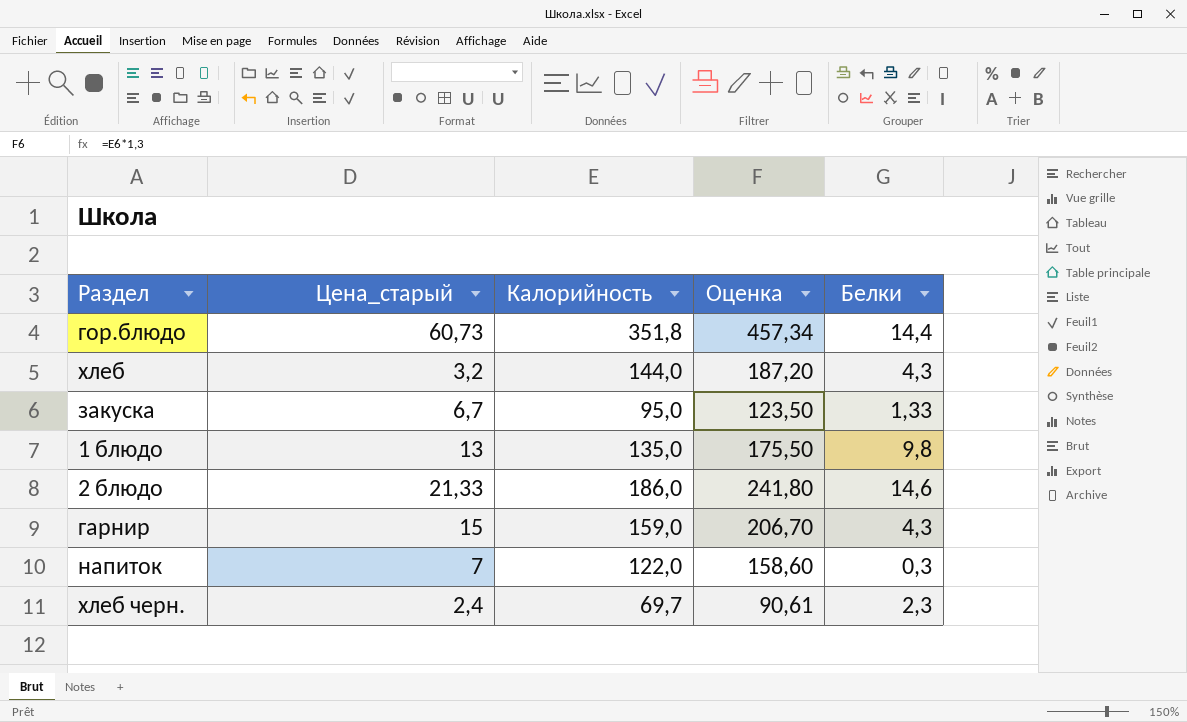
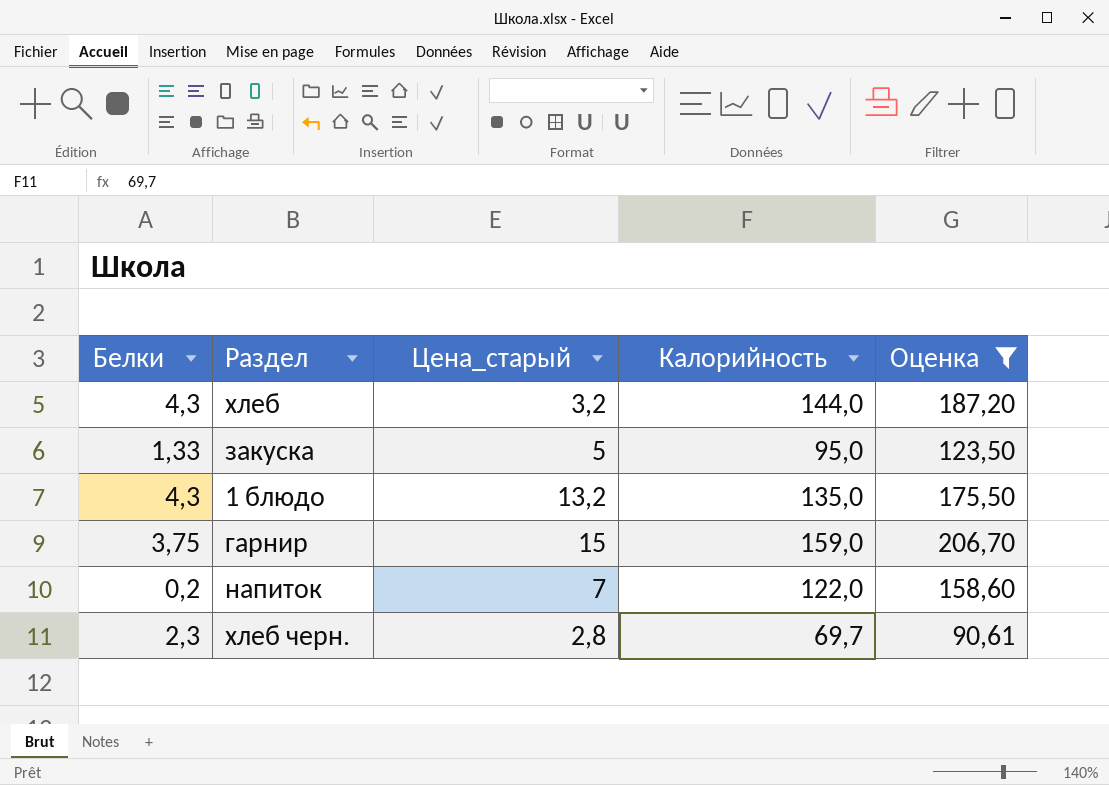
filter: none -> Оценка <= 206,70
column Белки | position: 5 -> 1
закуска | Цена_старый: 6,7 -> 5
1 блюдо | Белки: 9,8 -> 4,3
1 блюдо | Цена_старый: 13 -> 13,2
гарнир | Белки: 4,3 -> 3,75
напиток | Белки: 0,3 -> 0,2
хлеб черн. | Цена_старый: 2,4 -> 2,8

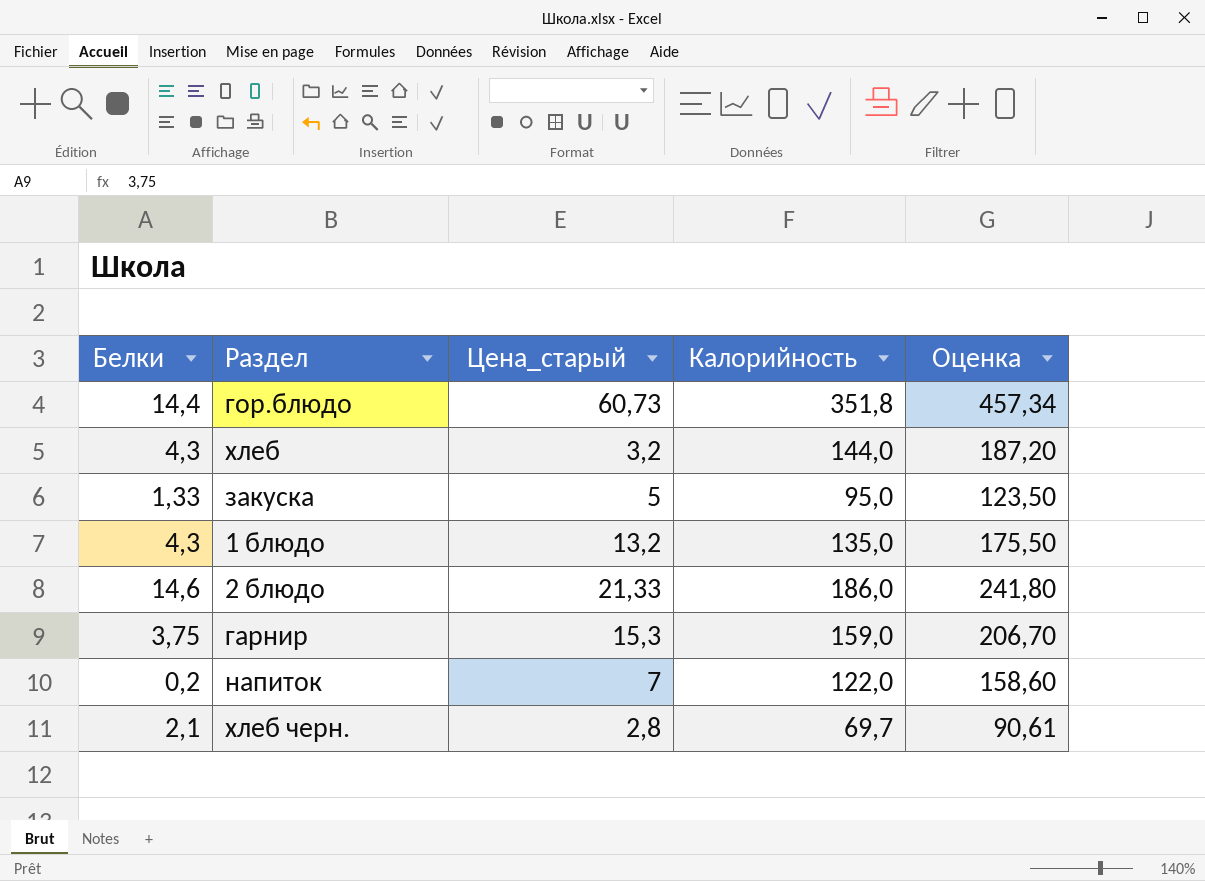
filter: Оценка <= 206,70 -> none
гарнир | Цена_старый: 15 -> 15,3
хлеб черн. | Белки: 2,3 -> 2,1

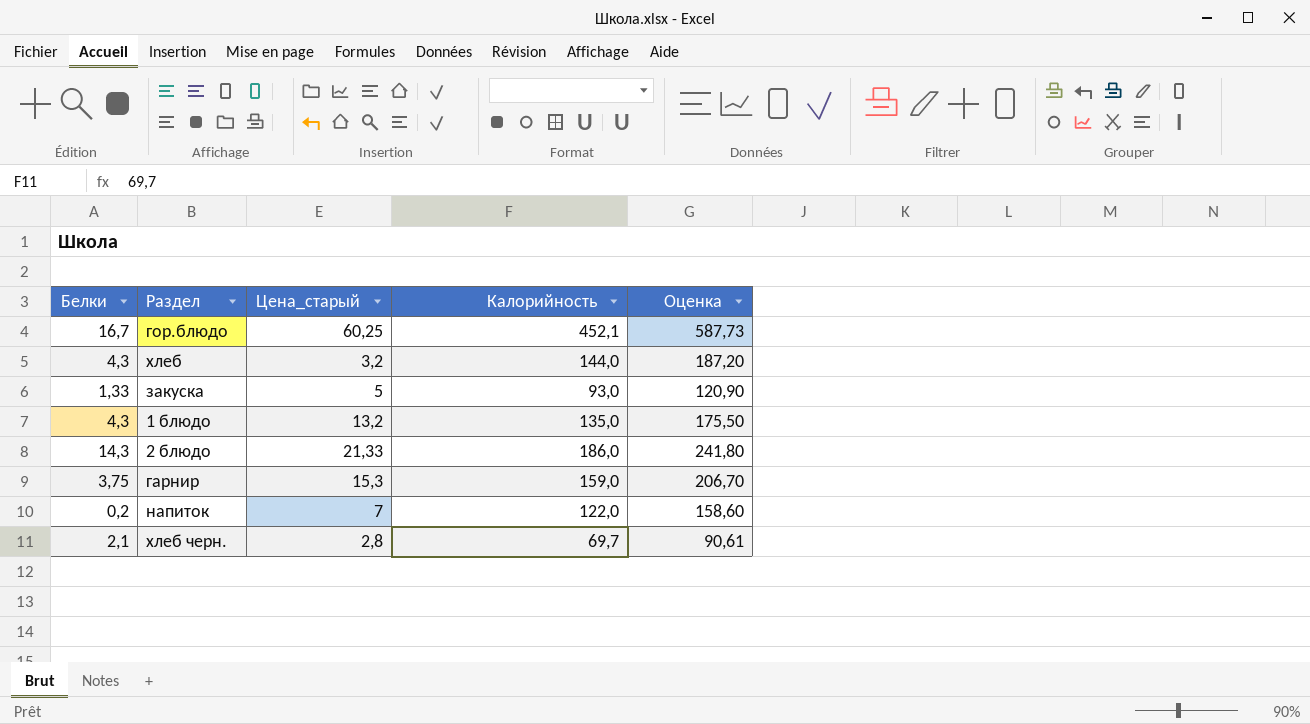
гор.блюдо | Белки: 14,4 -> 16,7
гор.блюдо | Цена_старый: 60,73 -> 60,25
гор.блюдо | Калорийность: 351,8 -> 452,1
гор.блюдо | Оценка: 457,34 -> 587,73
закуска | Калорийность: 95,0 -> 93,0
закуска | Оценка: 123,50 -> 120,90
2 блюдо | Белки: 14,6 -> 14,3

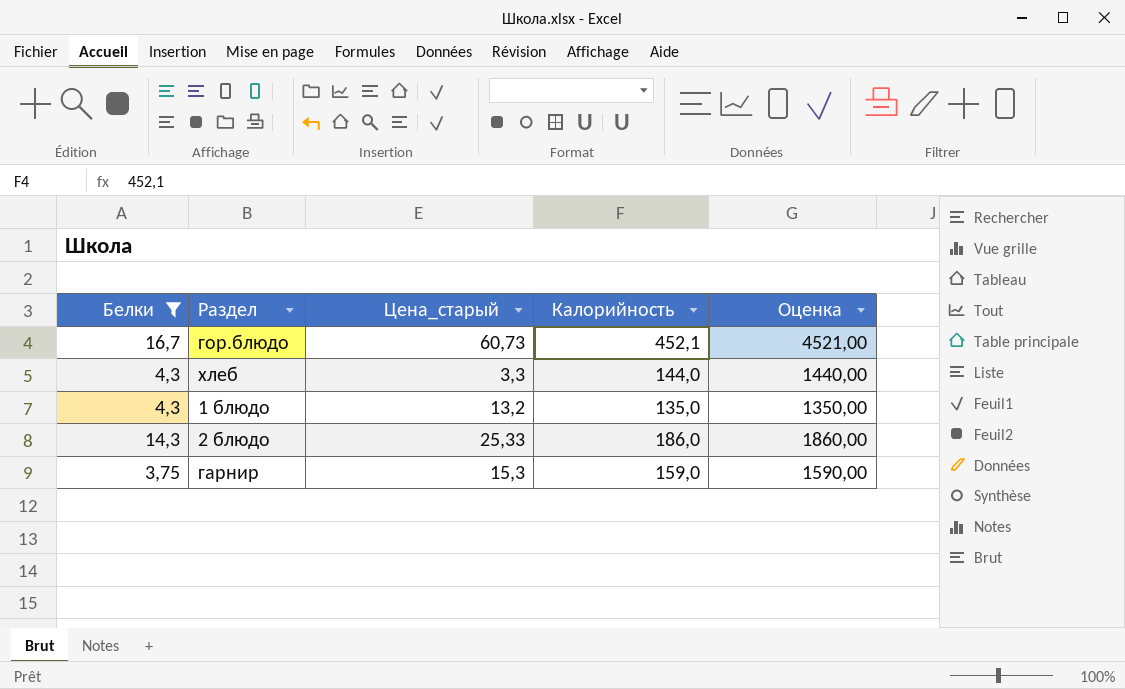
filter: none -> Белки >= 3,75
column Оценка | formula: [Калорийность] * 1,3 -> [Калорийность] * 10
гор.блюдо | Цена_старый: 60,25 -> 60,73
хлеб | Цена_старый: 3,2 -> 3,3
2 блюдо | Цена_старый: 21,33 -> 25,33

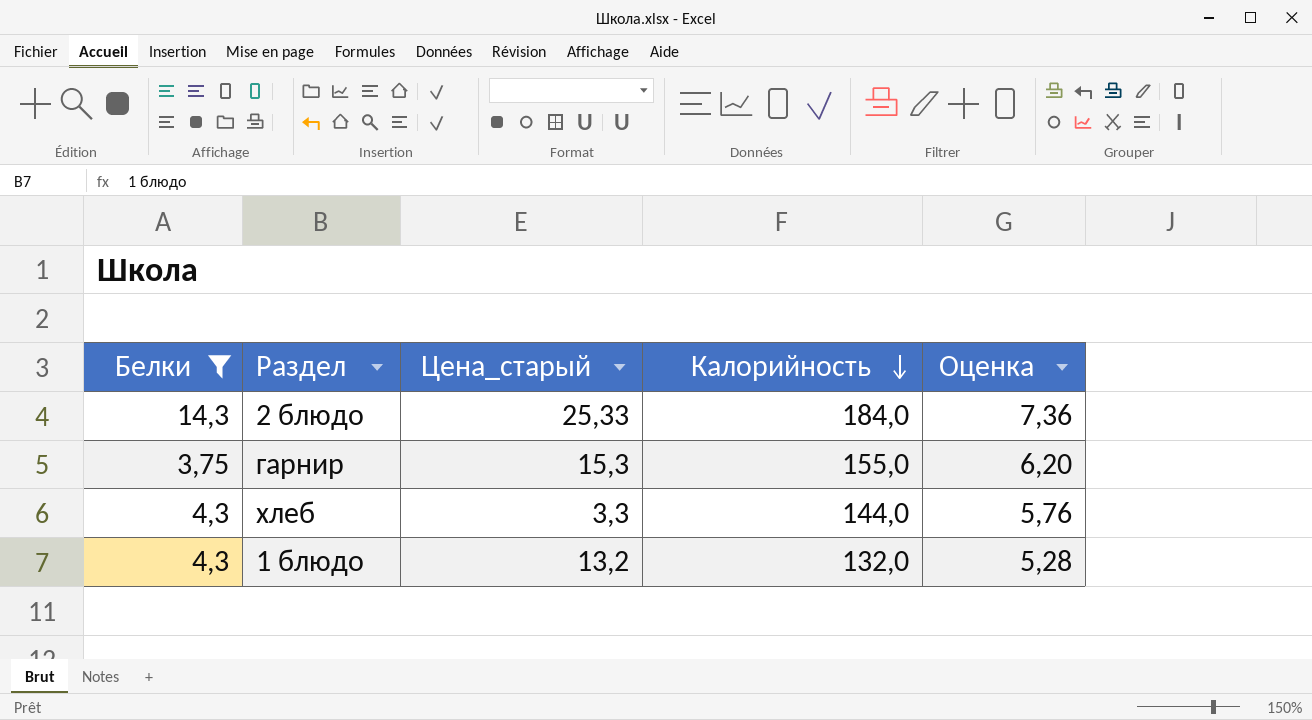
row order: none -> Калорийность descending
column Оценка | formula: [Калорийность] * 10 -> [Калорийность] * 0,04
row гор.блюдо: 16,7 | 60,73 | 452,1 | 4521,00 -> none
2 блюдо | Калорийность: 186,0 -> 184,0
гарнир | Калорийность: 159,0 -> 155,0
1 блюдо | Калорийность: 135,0 -> 132,0

